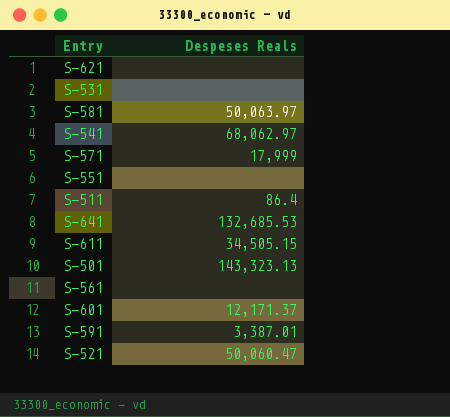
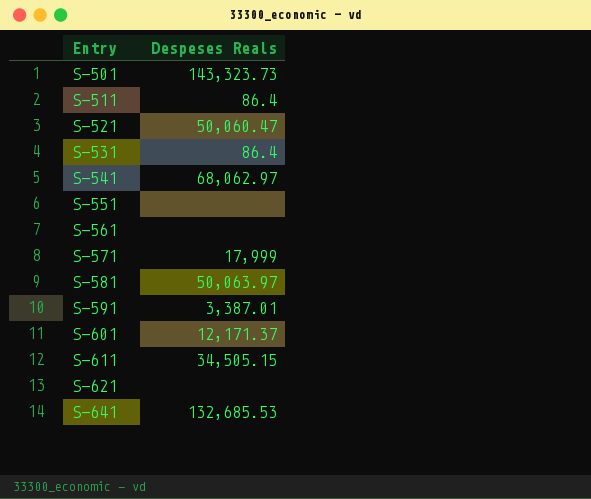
row order: none -> Entry ascending
S-501 | Despeses Reals: 143,323.13 -> 143,323.73
S-531 | Despeses Reals: none -> 86.4

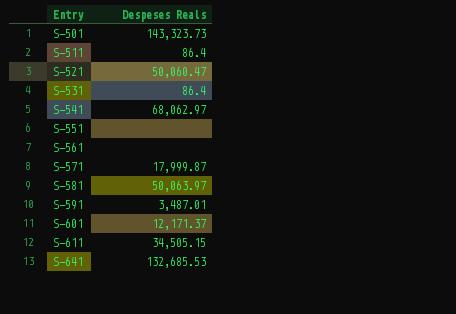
row S-621: none -> none
S-571 | Despeses Reals: 17,999 -> 17,999.87
S-591 | Despeses Reals: 3,387.01 -> 3,487.01

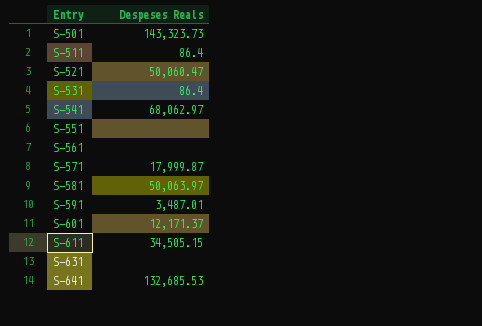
row S-631: none -> none

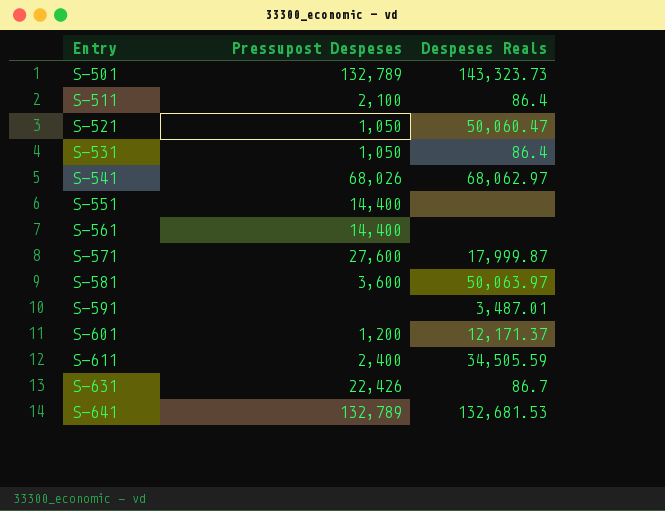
column Pressupost Despeses | position: none -> 2
S-611 | Despeses Reals: 34,505.15 -> 34,505.59
S-631 | Despeses Reals: none -> 86.7
S-641 | Despeses Reals: 132,685.53 -> 132,681.53

